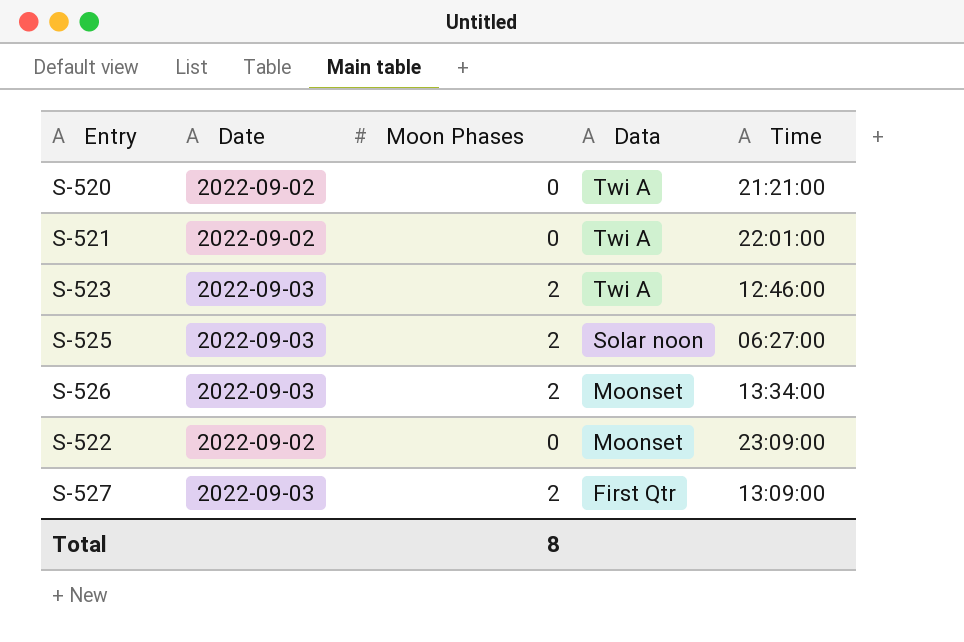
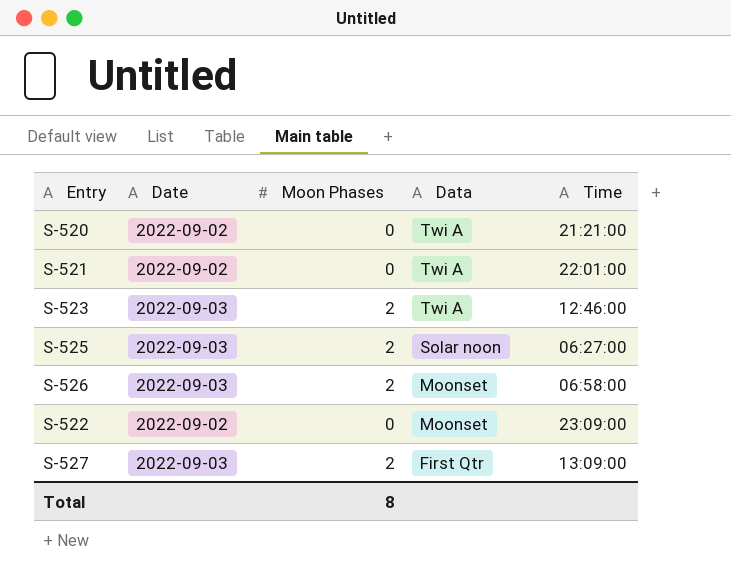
S-526 | Time: 13:34:00 -> 06:58:00

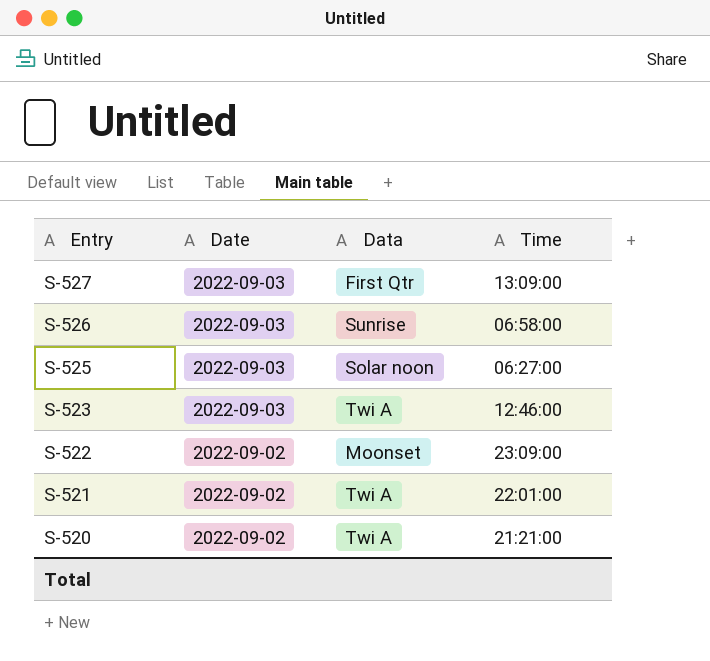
row order: Data descending -> Entry descending
column Moon Phases | position: 3 -> none
S-526 | Data: Moonset -> Sunrise

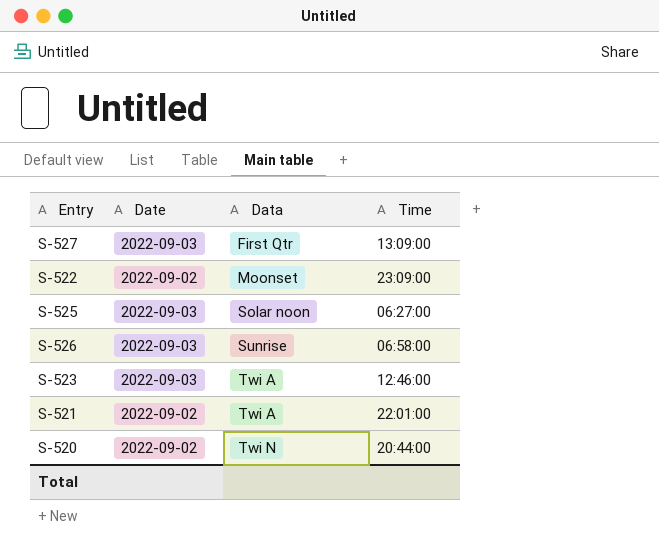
row order: Entry descending -> Data ascending
S-520 | Data: Twi A -> Twi N
S-520 | Time: 21:21:00 -> 20:44:00

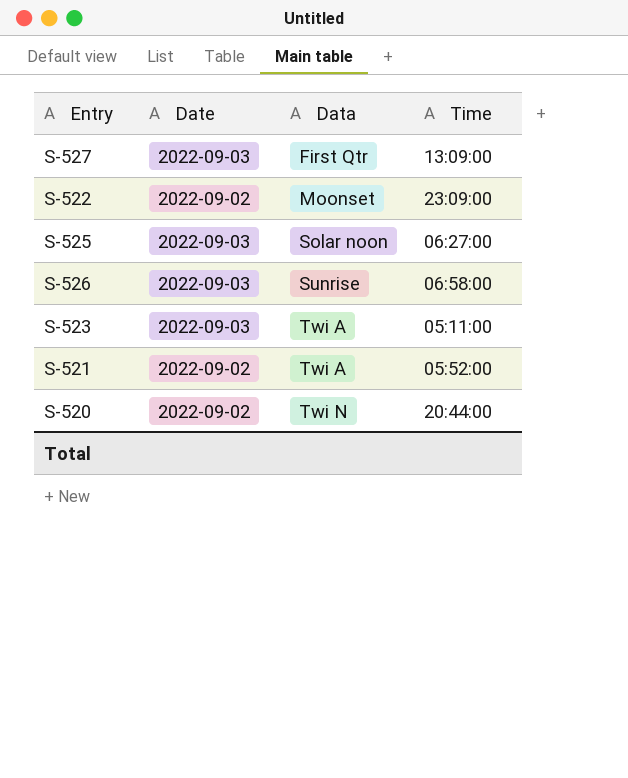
S-523 | Time: 12:46:00 -> 05:11:00
S-521 | Time: 22:01:00 -> 05:52:00

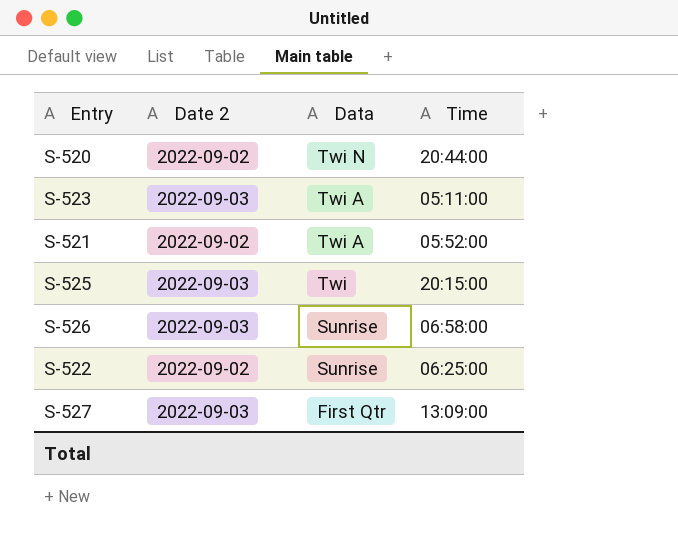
row order: Data ascending -> Data descending
column name: Date -> Date 2
S-525 | Data: Solar noon -> Twi
S-525 | Time: 06:27:00 -> 20:15:00
S-522 | Data: Moonset -> Sunrise
S-522 | Time: 23:09:00 -> 06:25:00

